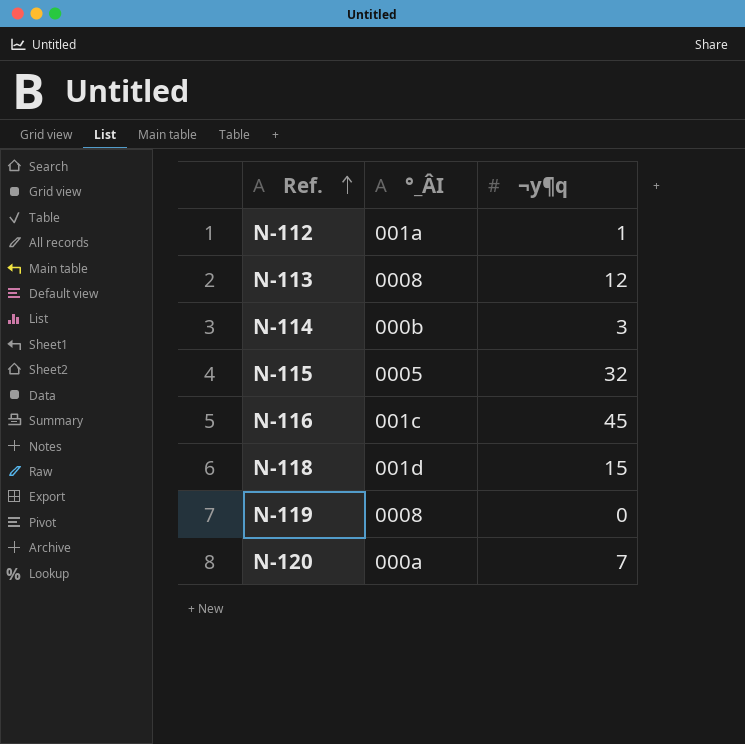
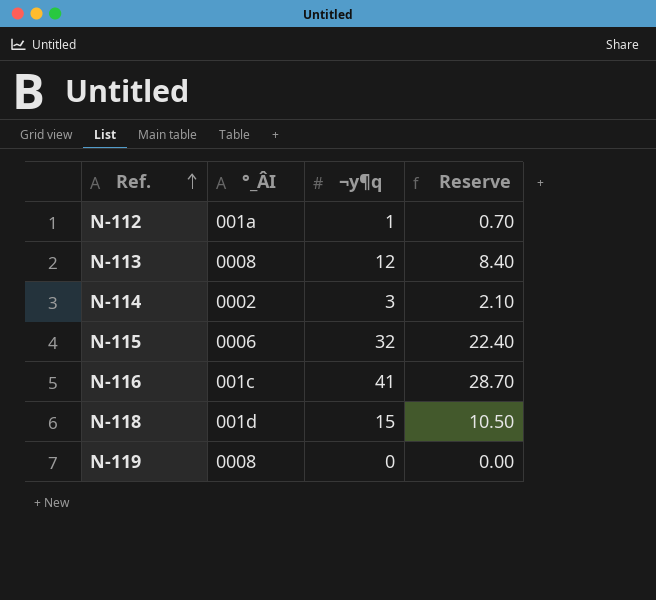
column Reserve | formula: none -> [¬y¶q] * 0.7
row N-120: 000a | 7 -> none
N-114 | °_ÂI: 000b -> 0002
N-115 | °_ÂI: 0005 -> 0006
N-116 | ¬y¶q: 45 -> 41

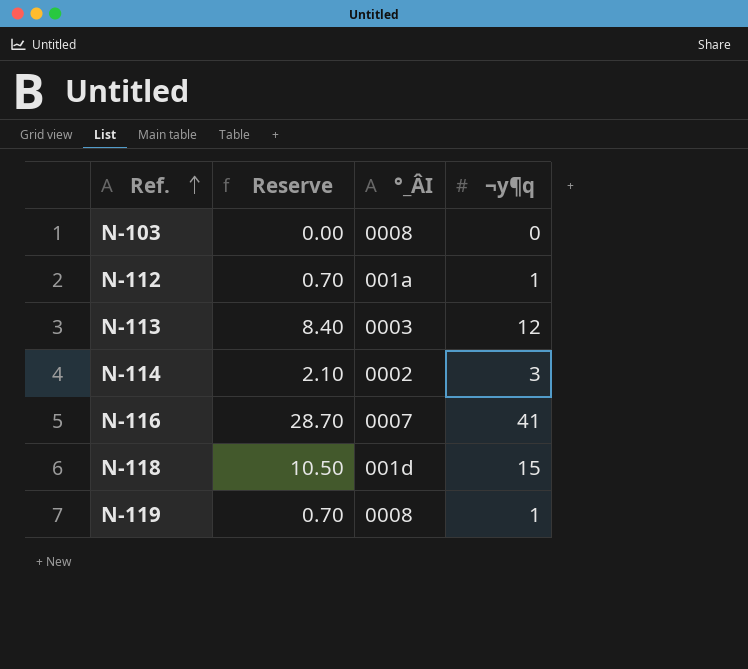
column Reserve | position: 4 -> 2
row N-115: 0006 | 32 | 22.40 -> none
row N-103: none -> 0.00 | 0008 | 0
N-113 | °_ÂI: 0008 -> 0003
N-116 | °_ÂI: 001c -> 0007
N-119 | Reserve: 0.00 -> 0.70
N-119 | ¬y¶q: 0 -> 1

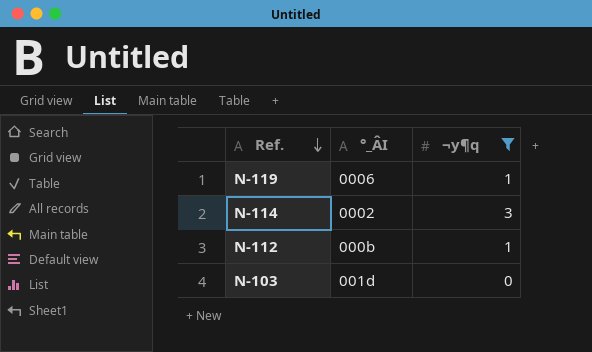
filter: none -> ¬y¶q <= 3
row order: Ref. ascending -> Ref. descending
column Reserve | formula: [¬y¶q] * 0.7 -> none
N-119 | °_ÂI: 0008 -> 0006
N-112 | °_ÂI: 001a -> 000b
N-103 | °_ÂI: 0008 -> 001d

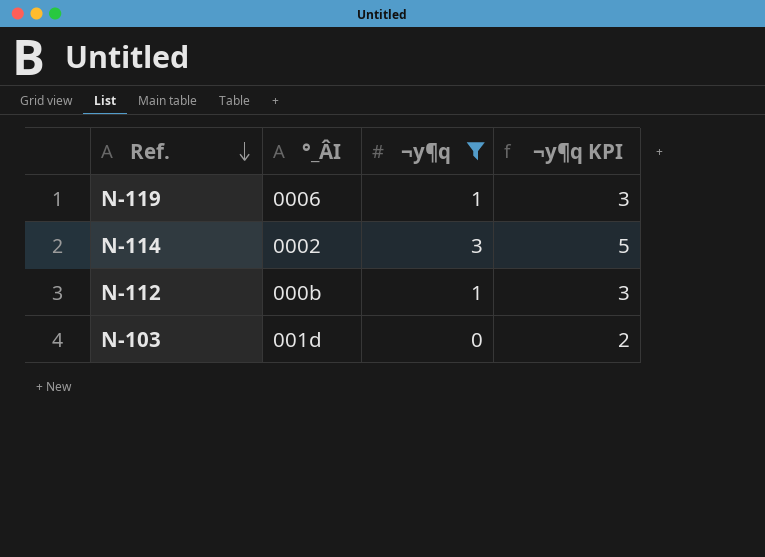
column ¬y¶q KPI | formula: none -> [¬y¶q] + 2

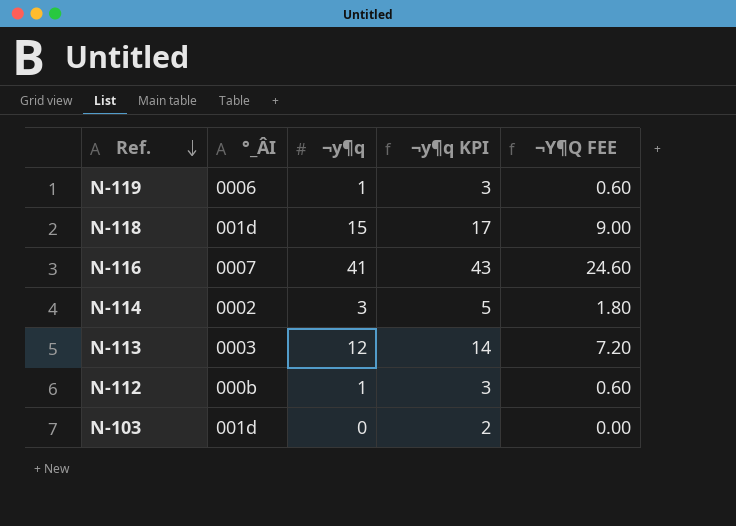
filter: ¬y¶q <= 3 -> none
column ¬Y¶Q FEE | formula: none -> [¬y¶q] * 0.6

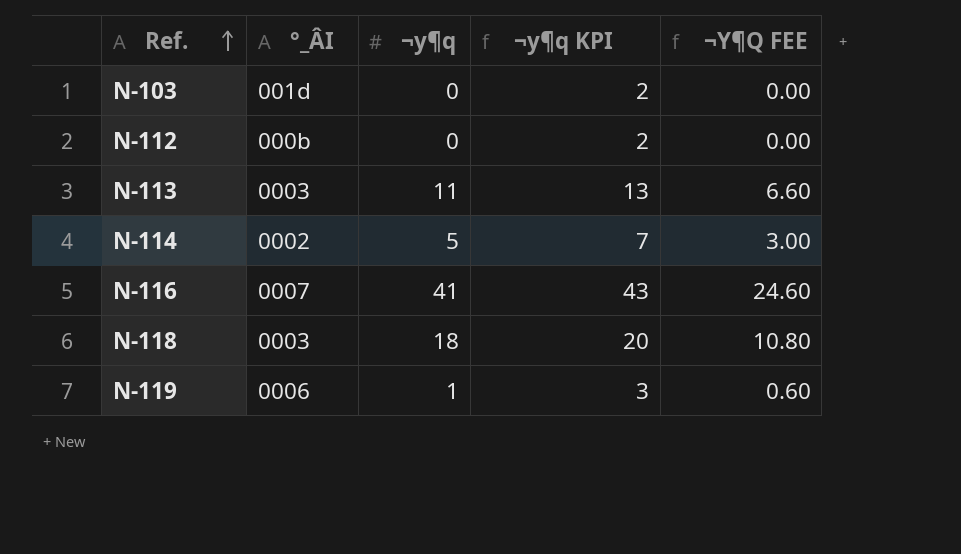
row order: Ref. descending -> Ref. ascending
N-112 | ¬y¶q: 1 -> 0
N-112 | ¬y¶q KPI: 3 -> 2
N-112 | ¬Y¶Q FEE: 0.60 -> 0.00
N-113 | ¬y¶q: 12 -> 11
N-113 | ¬y¶q KPI: 14 -> 13
N-113 | ¬Y¶Q FEE: 7.20 -> 6.60
N-114 | ¬y¶q: 3 -> 5
N-114 | ¬y¶q KPI: 5 -> 7
N-114 | ¬Y¶Q FEE: 1.80 -> 3.00
N-118 | °_ÂI: 001d -> 0003
N-118 | ¬y¶q: 15 -> 18
N-118 | ¬y¶q KPI: 17 -> 20
N-118 | ¬Y¶Q FEE: 9.00 -> 10.80

